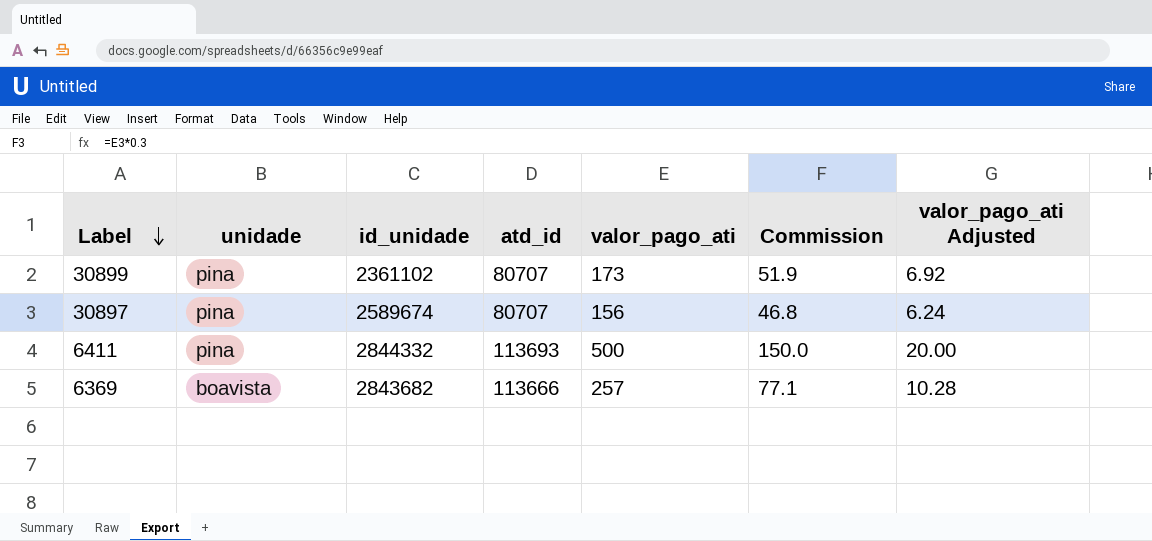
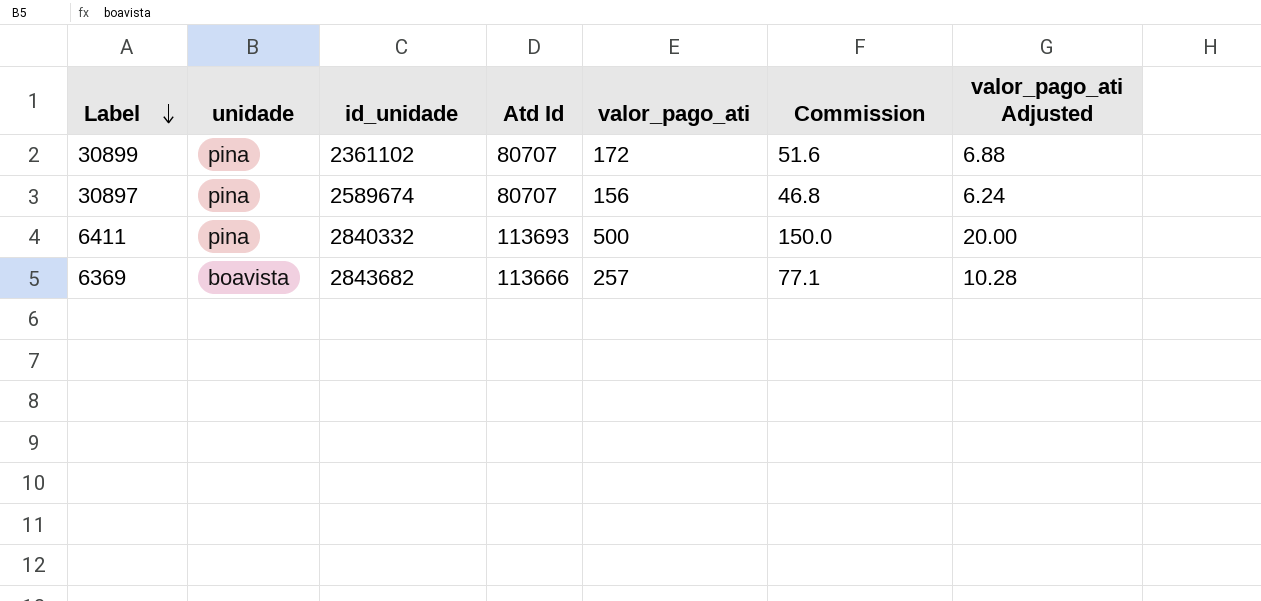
column name: atd_id -> Atd Id
30899 | valor_pago_ati: 173 -> 172
30899 | Commission: 51.9 -> 51.6
30899 | valor_pago_ati Adjusted: 6.92 -> 6.88
6411 | id_unidade: 2844332 -> 2840332

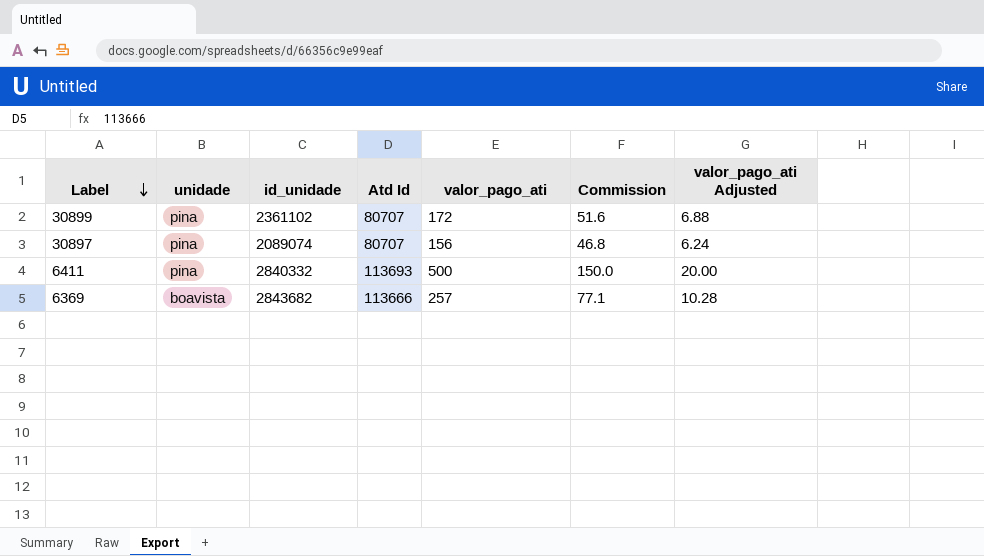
30897 | id_unidade: 2589674 -> 2089074

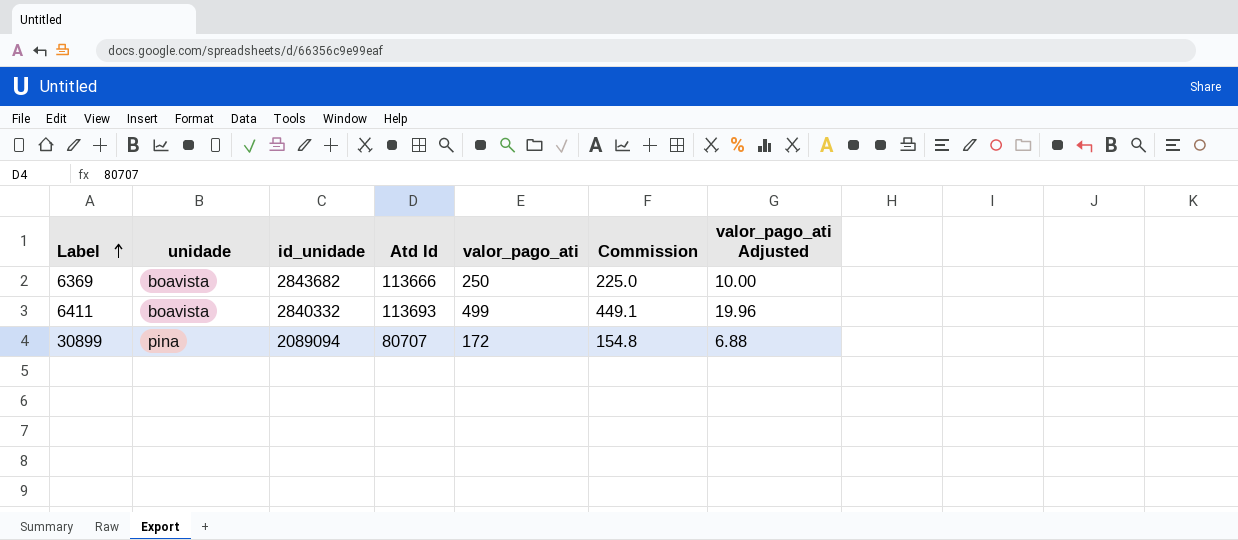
row order: Label descending -> Label ascending
column Commission | formula: [valor_pago_ati] * 0.3 -> [valor_pago_ati] * 0.9
row 30897: pina | 2089074 | 80707 | 156 | 46.8 | 6.24 -> none
6369 | valor_pago_ati: 257 -> 250
6369 | valor_pago_ati Adjusted: 10.28 -> 10.00
6411 | unidade: pina -> boavista
6411 | valor_pago_ati: 500 -> 499
6411 | valor_pago_ati Adjusted: 20.00 -> 19.96
30899 | id_unidade: 2361102 -> 2089094

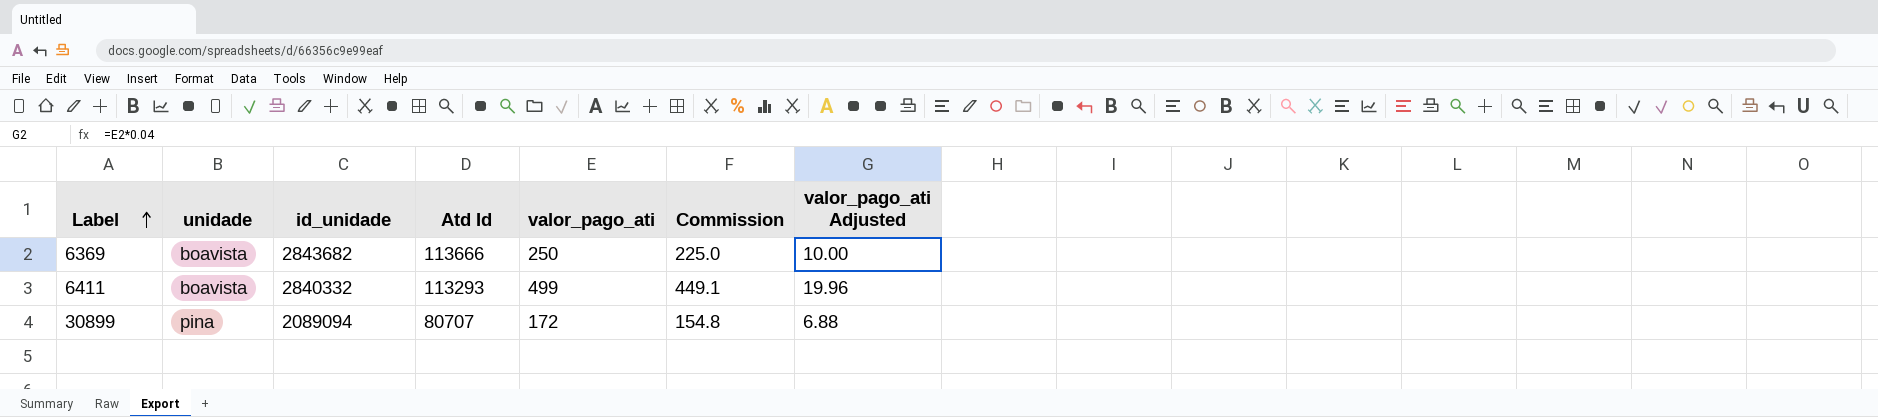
6411 | Atd Id: 113693 -> 113293

